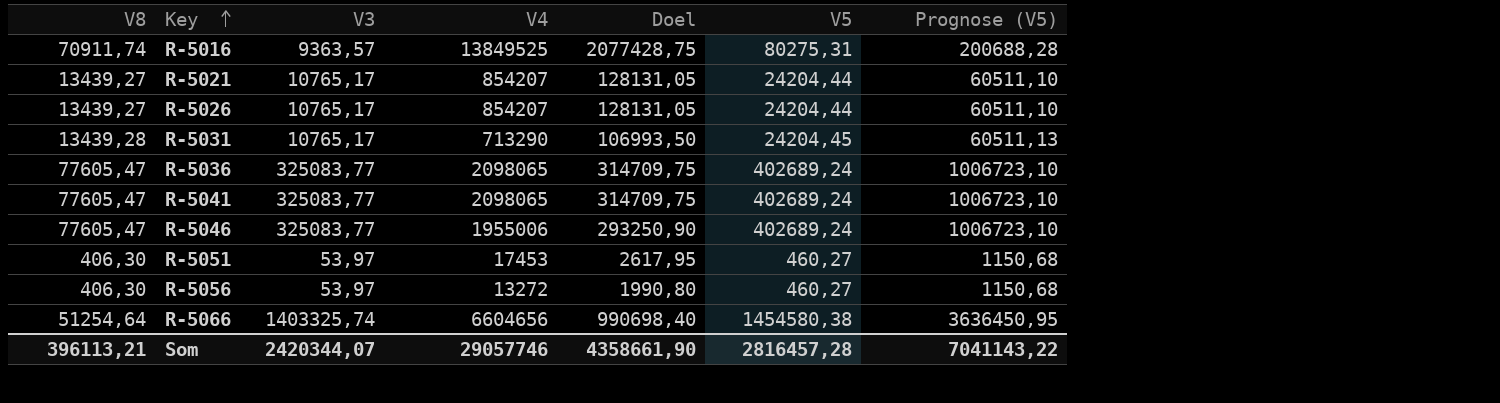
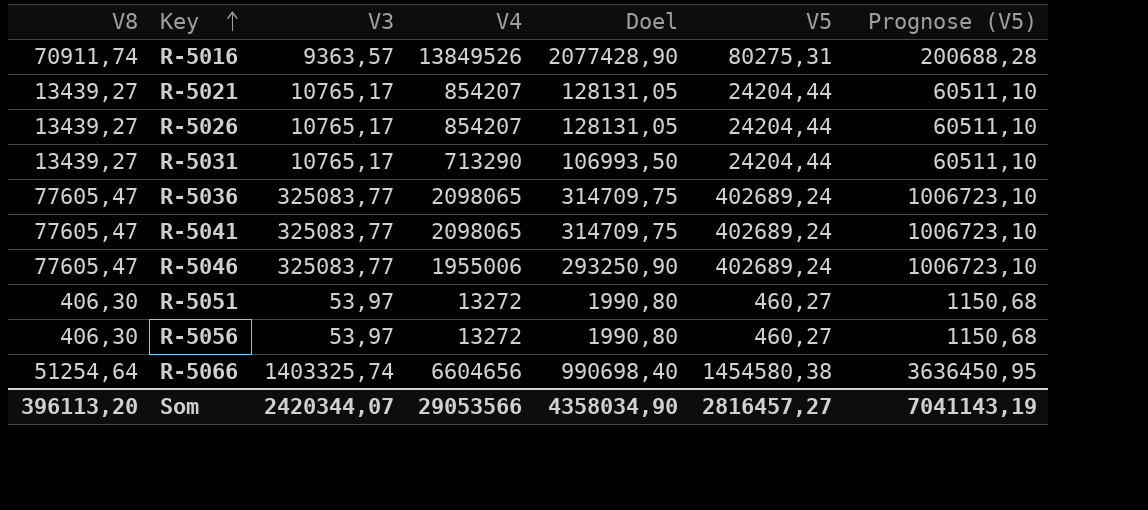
R-5016 | V4: 13849525 -> 13849526
R-5016 | Doel: 2077428,75 -> 2077428,90
R-5031 | V8: 13439,28 -> 13439,27
R-5031 | V5: 24204,45 -> 24204,44
R-5031 | Prognose (V5): 60511,13 -> 60511,10
R-5051 | V4: 17453 -> 13272
R-5051 | Doel: 2617,95 -> 1990,80
Som | V8: 396113,21 -> 396113,20
Som | V4: 29057746 -> 29053566
Som | Doel: 4358661,90 -> 4358034,90
Som | V5: 2816457,28 -> 2816457,27
Som | Prognose (V5): 7041143,22 -> 7041143,19

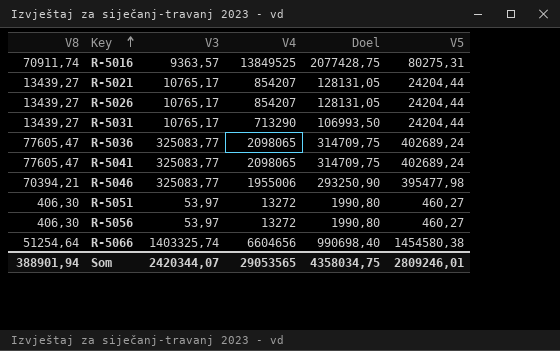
column Prognose (V5) | formula: [V5] * 2,5 -> none
R-5016 | V4: 13849526 -> 13849525
R-5016 | Doel: 2077428,90 -> 2077428,75
R-5046 | V8: 77605,47 -> 70394,21
R-5046 | V5: 402689,24 -> 395477,98
Som | V8: 396113,20 -> 388901,94
Som | V4: 29053566 -> 29053565
Som | Doel: 4358034,90 -> 4358034,75
Som | V5: 2816457,27 -> 2809246,01

